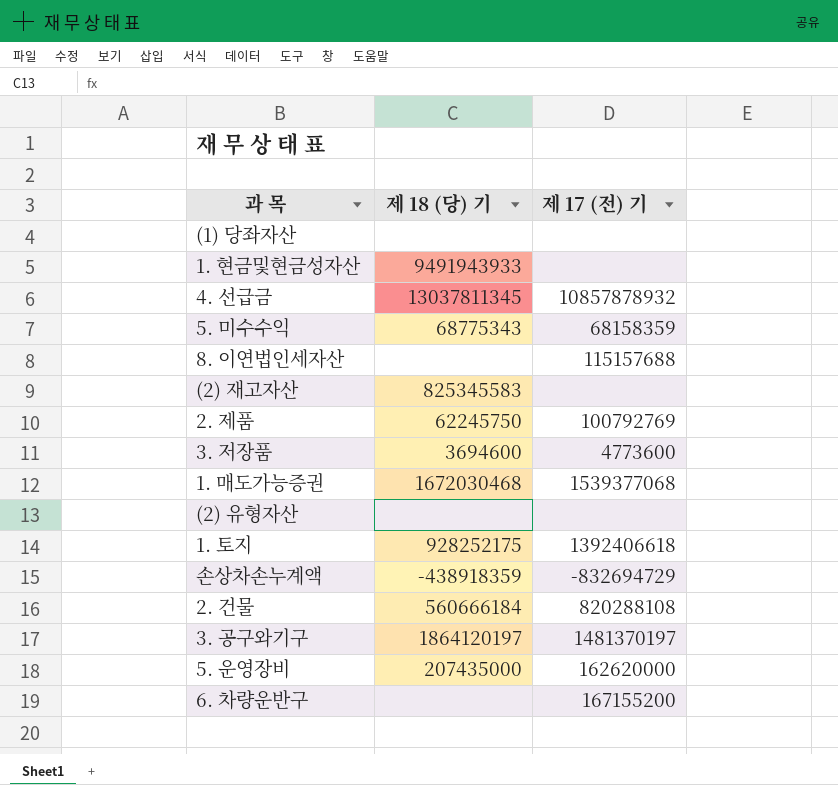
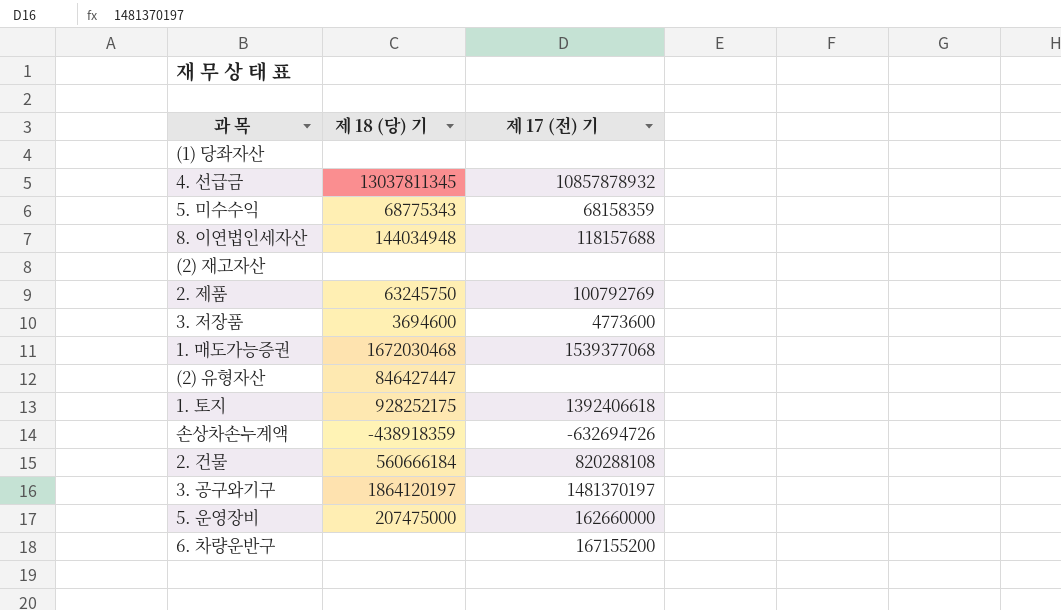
row 1. 현금및현금성자산: 9491943933 | none -> none
8. 이연법인세자산 | 제 18 (당) 기: none -> 144034948
8. 이연법인세자산 | 제 17 (전) 기: 115157688 -> 118157688
(2) 재고자산 | 제 18 (당) 기: 825345583 -> none
2. 제품 | 제 18 (당) 기: 62245750 -> 63245750
(2) 유형자산 | 제 18 (당) 기: none -> 846427447
손상차손누계액 | 제 17 (전) 기: -832694729 -> -632694726
5. 운영장비 | 제 18 (당) 기: 207435000 -> 207475000
5. 운영장비 | 제 17 (전) 기: 162620000 -> 162660000

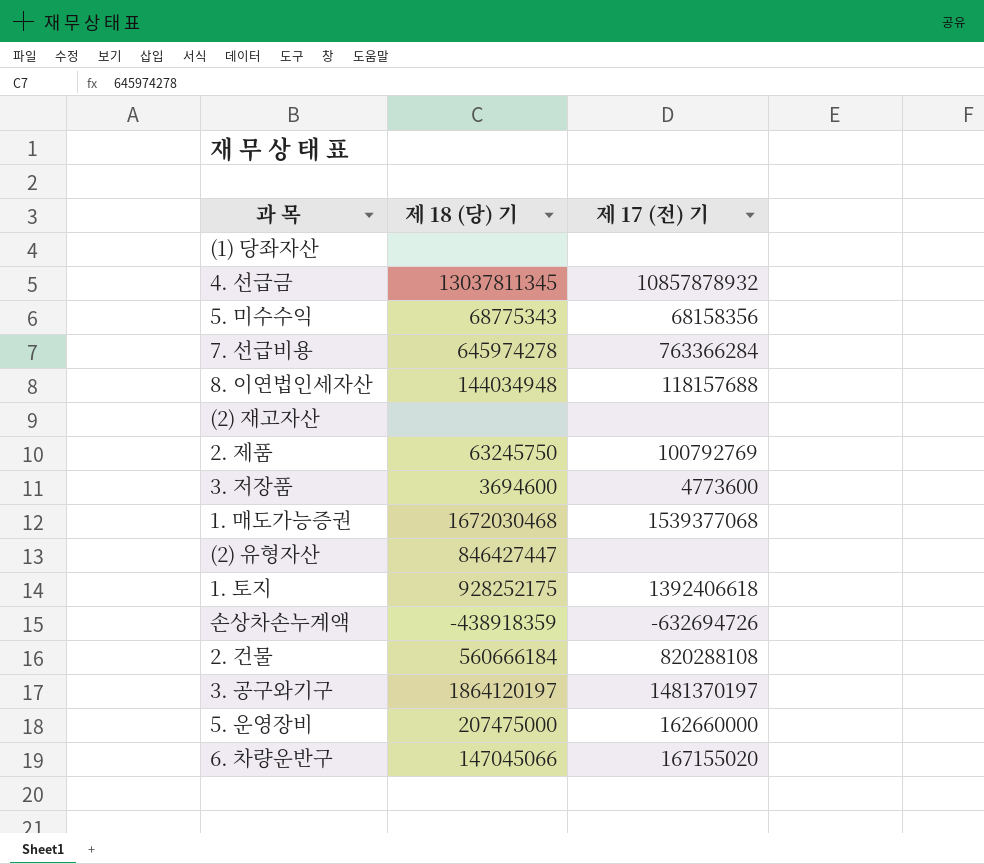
5. 미수수익 | 제 17 (전) 기: 68158359 -> 68158356
row 7. 선급비용: none -> 645974278 | 763366284
6. 차량운반구 | 제 18 (당) 기: none -> 147045066
6. 차량운반구 | 제 17 (전) 기: 167155200 -> 167155020

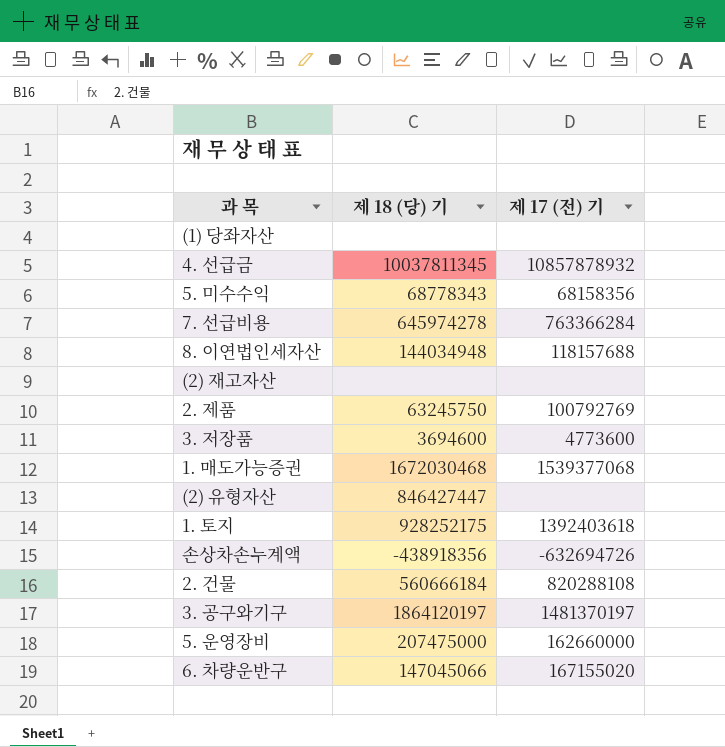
4. 선급금 | 제 18 (당) 기: 13037811345 -> 10037811345
5. 미수수익 | 제 18 (당) 기: 68775343 -> 68778343
1. 토지 | 제 17 (전) 기: 1392406618 -> 1392403618
손상차손누계액 | 제 18 (당) 기: -438918359 -> -438918356

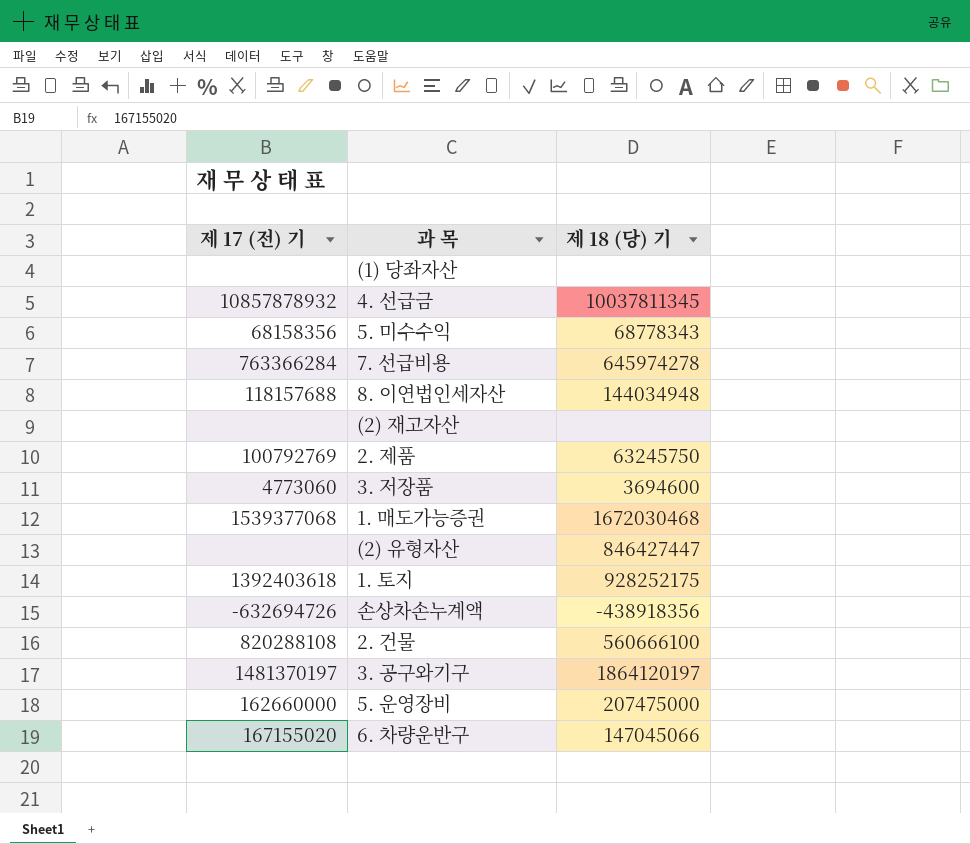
column 제 17 (전) 기 | position: 3 -> 1
3. 저장품 | 제 17 (전) 기: 4773600 -> 4773060
2. 건물 | 제 18 (당) 기: 560666184 -> 560666100

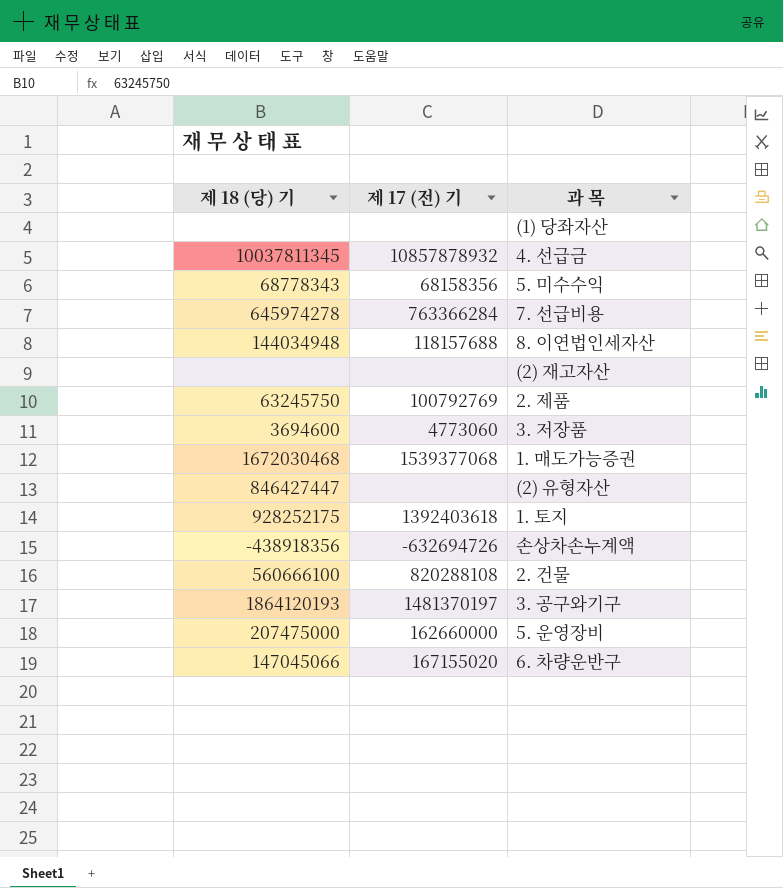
column 제 18 (당) 기 | position: 3 -> 1
3. 공구와기구 | 제 18 (당) 기: 1864120197 -> 1864120193

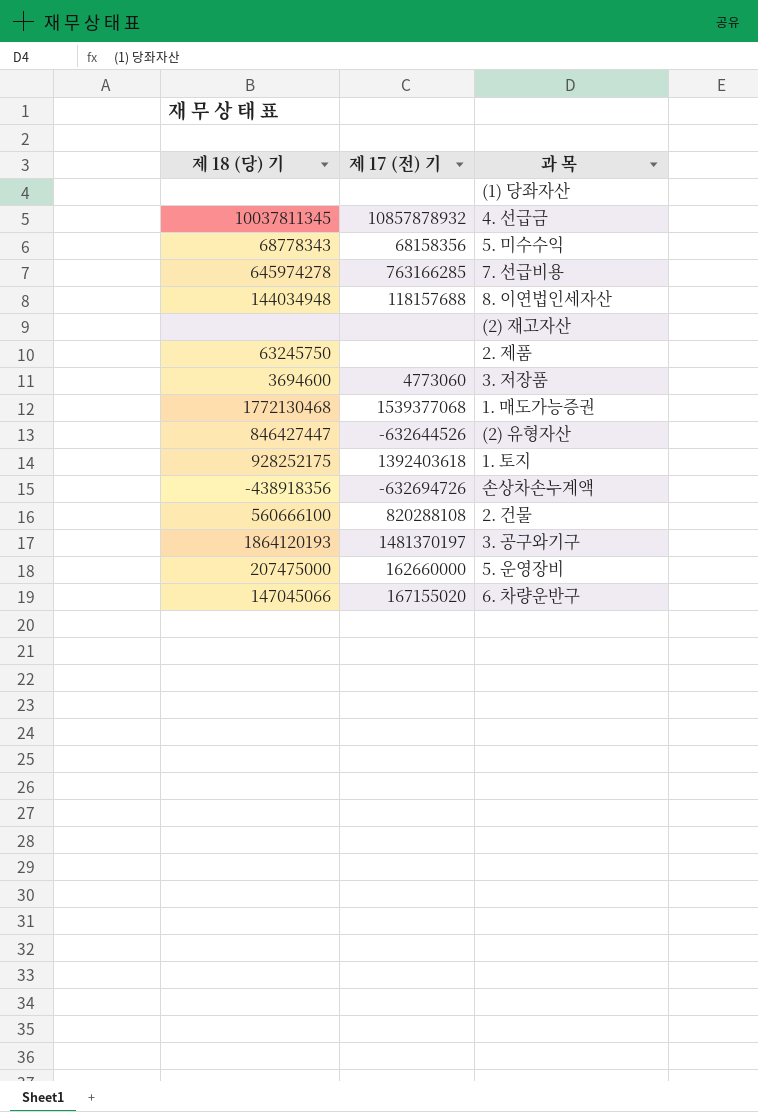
7. 선급비용 | 제 17 (전) 기: 763366284 -> 763166285
2. 제품 | 제 17 (전) 기: 100792769 -> none
1. 매도가능증권 | 제 18 (당) 기: 1672030468 -> 1772130468
(2) 유형자산 | 제 17 (전) 기: none -> -632644526

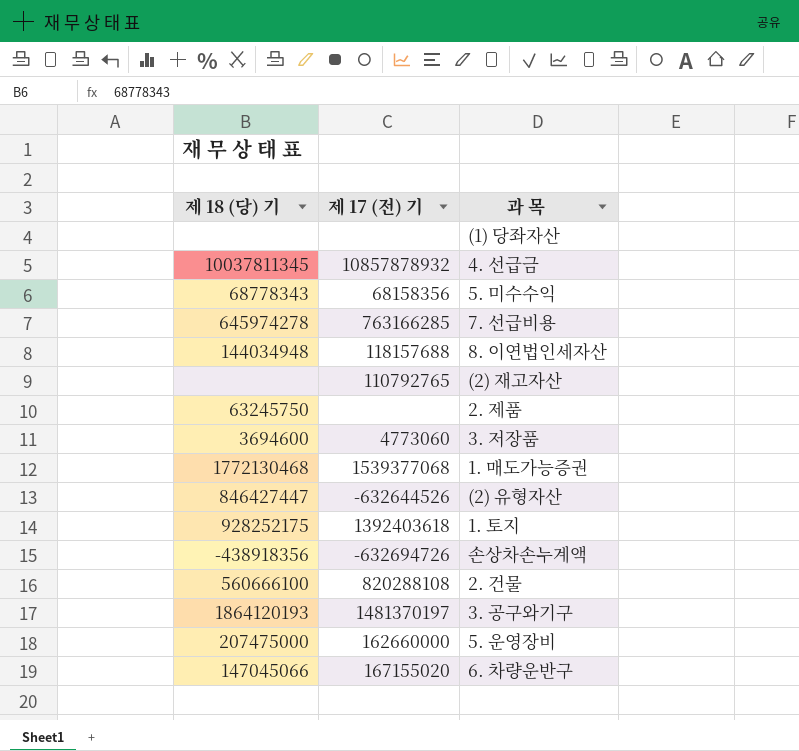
(2) 재고자산 | 제 17 (전) 기: none -> 110792765

